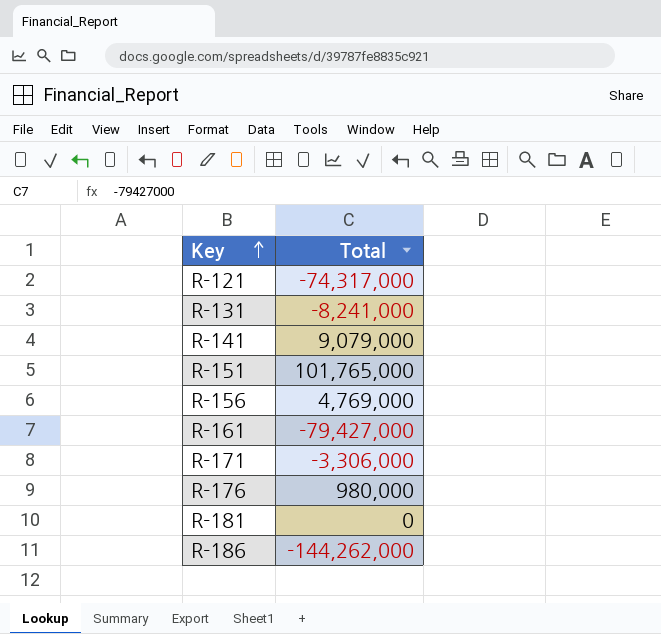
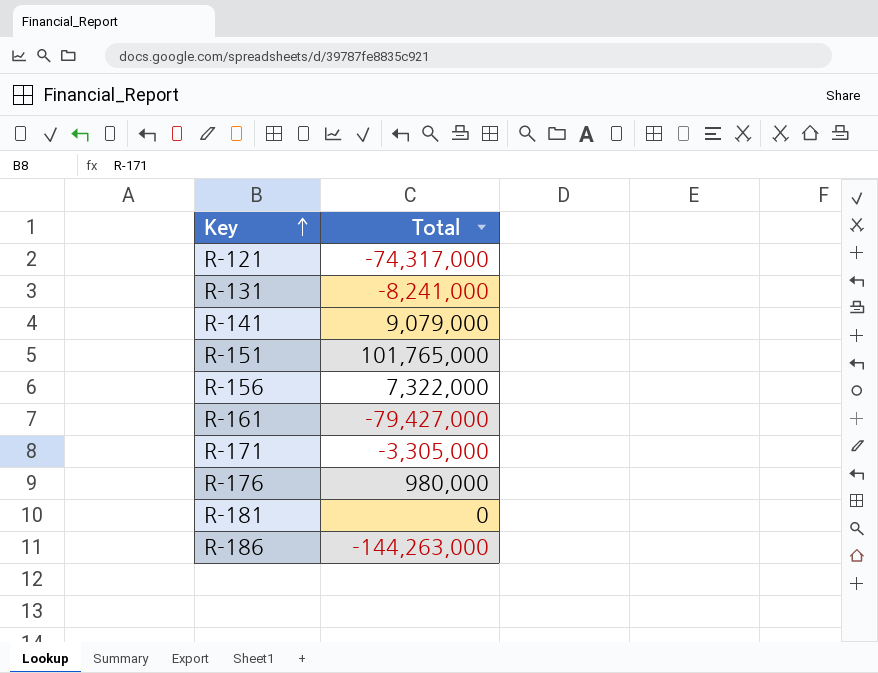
R-156 | Total: 4,769,000 -> 7,322,000
R-171 | Total: -3,306,000 -> -3,305,000
R-186 | Total: -144,262,000 -> -144,263,000

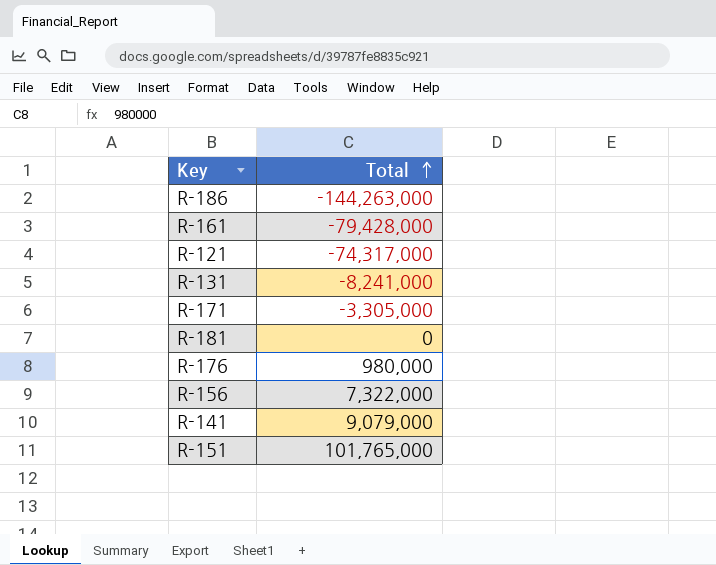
row order: Key ascending -> Total ascending
R-161 | Total: -79,427,000 -> -79,428,000

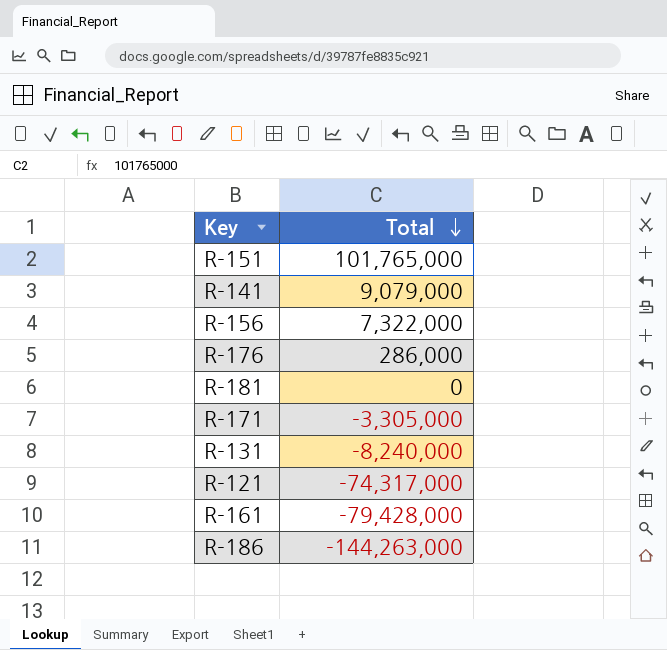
row order: Total ascending -> Total descending
R-176 | Total: 980,000 -> 286,000
R-131 | Total: -8,241,000 -> -8,240,000

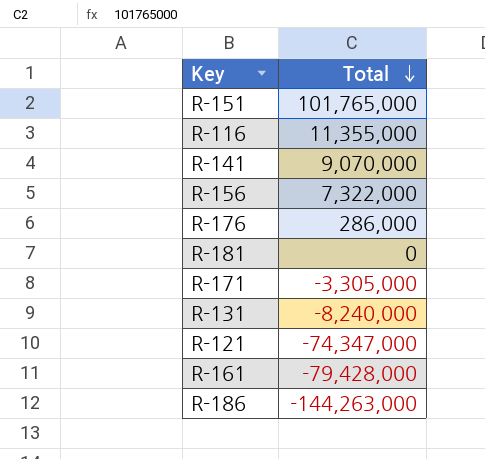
row R-116: none -> 11,355,000
R-141 | Total: 9,079,000 -> 9,070,000
R-121 | Total: -74,317,000 -> -74,347,000

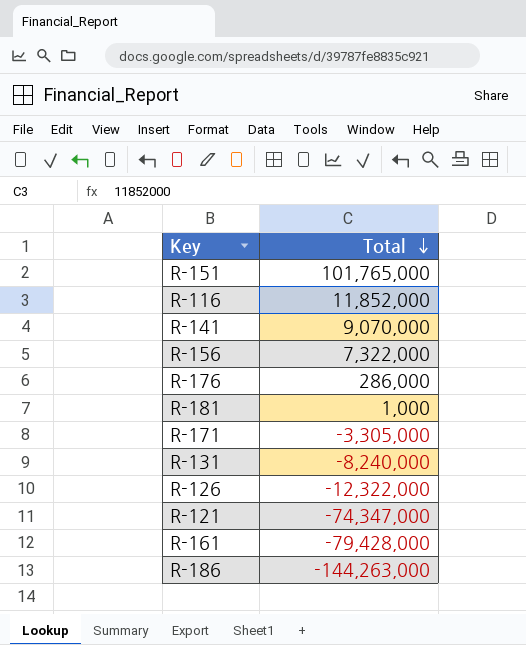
R-116 | Total: 11,355,000 -> 11,852,000
R-181 | Total: 0 -> 1,000
row R-126: none -> -12,322,000

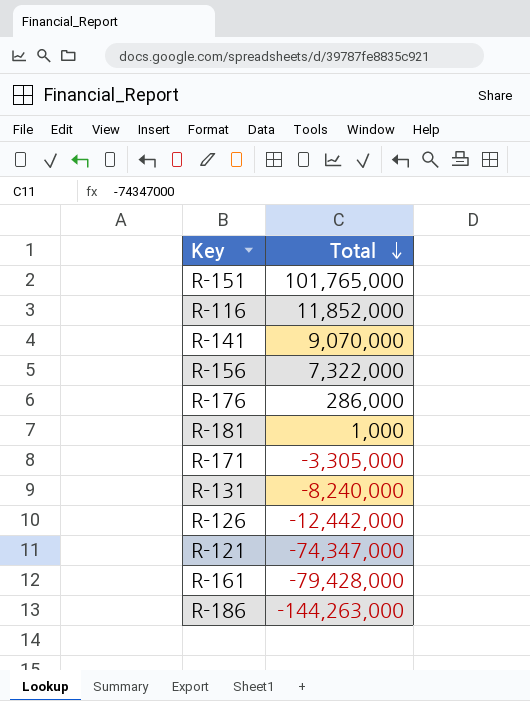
R-126 | Total: -12,322,000 -> -12,442,000

